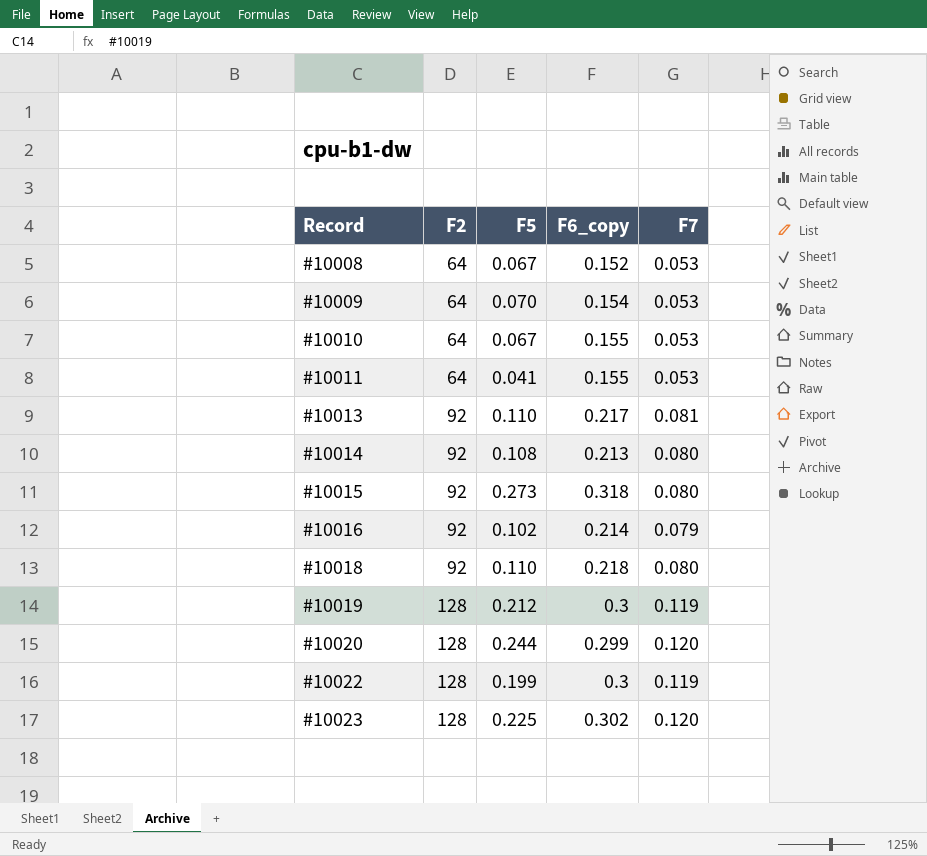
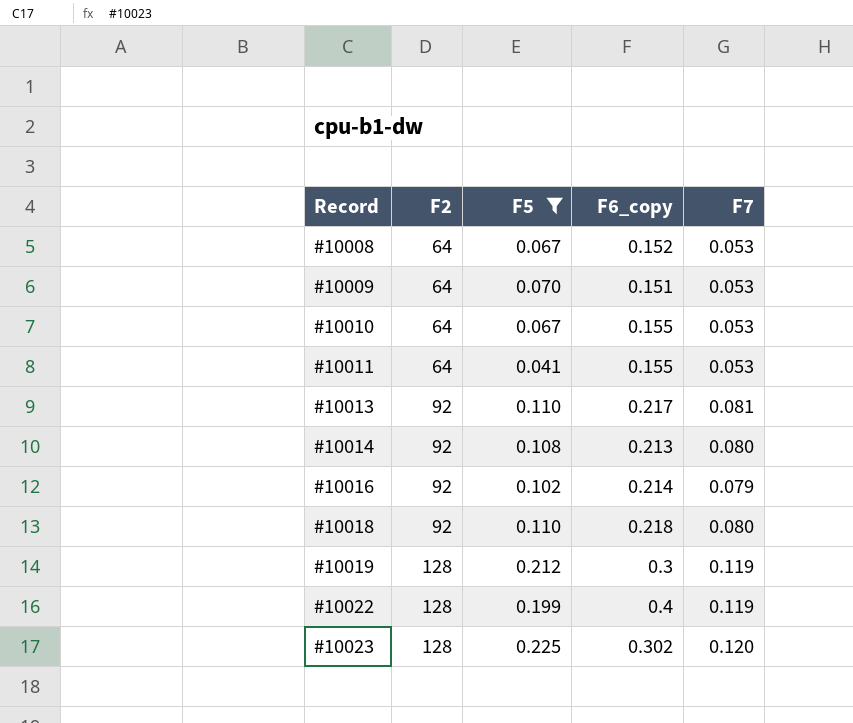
filter: none -> F5 <= 0.225
#10009 | F6_copy: 0.154 -> 0.151
#10022 | F6_copy: 0.3 -> 0.4

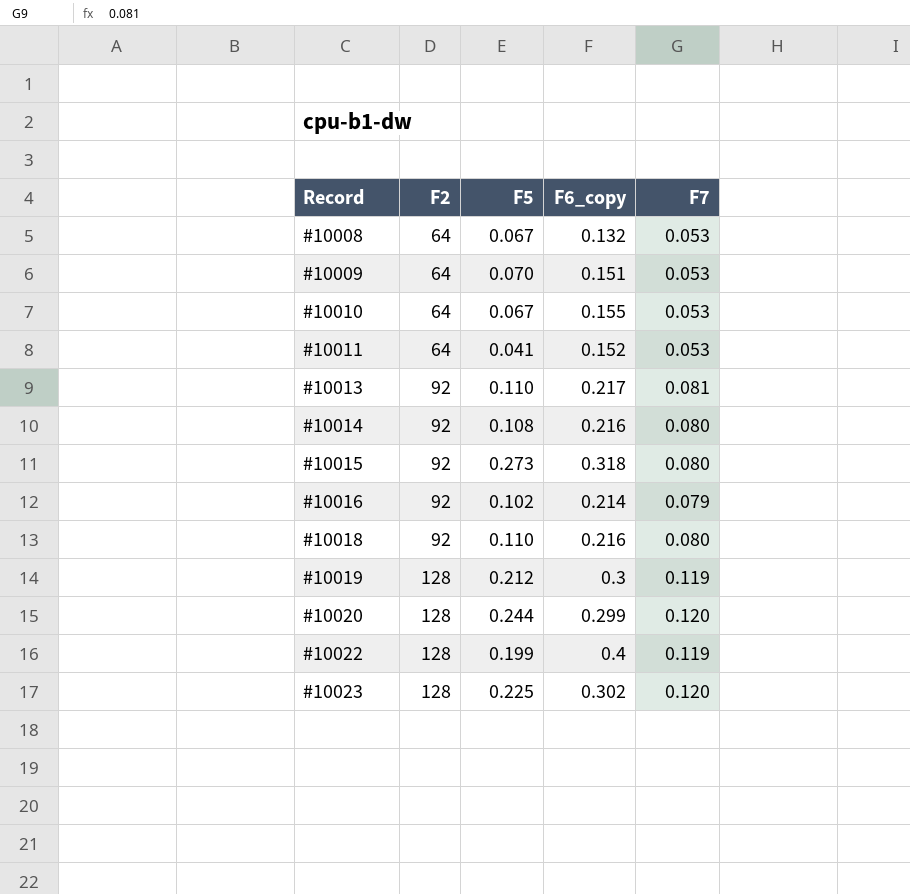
filter: F5 <= 0.225 -> none
#10008 | F6_copy: 0.152 -> 0.132
#10011 | F6_copy: 0.155 -> 0.152
#10014 | F6_copy: 0.213 -> 0.216
#10018 | F6_copy: 0.218 -> 0.216

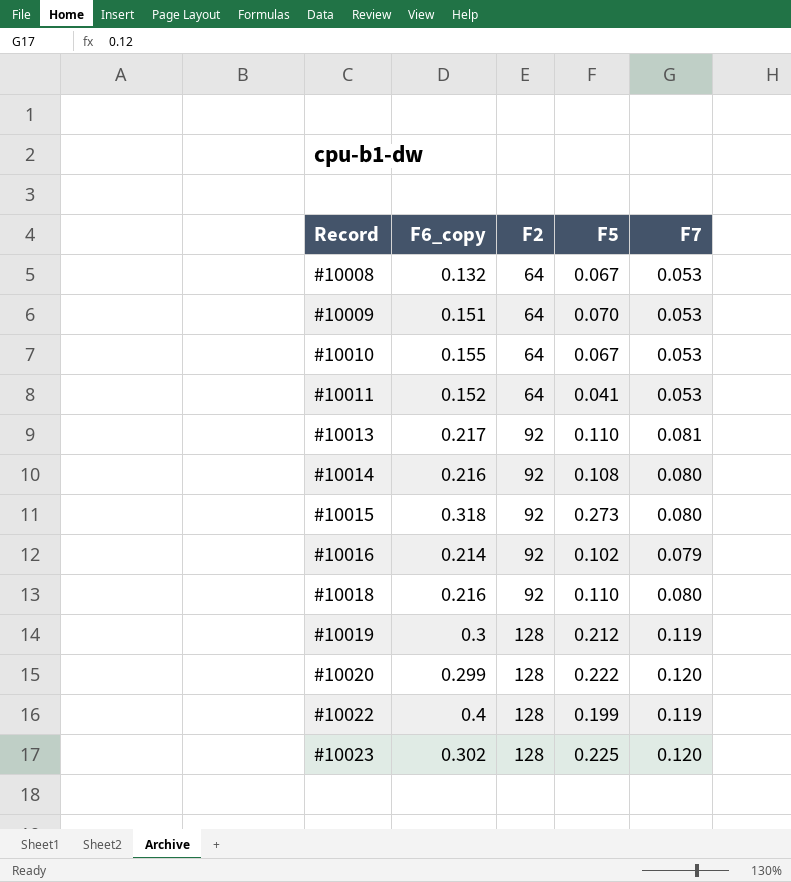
column F6_copy | position: 4 -> 2
#10020 | F5: 0.244 -> 0.222

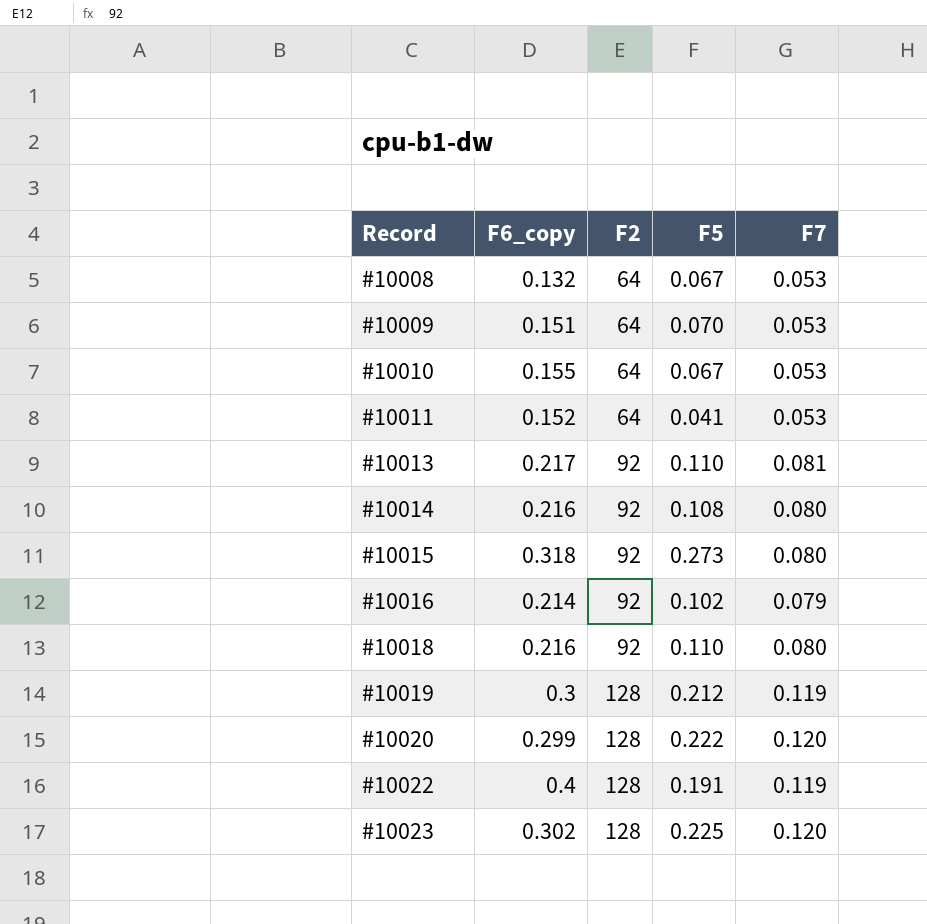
#10022 | F5: 0.199 -> 0.191

